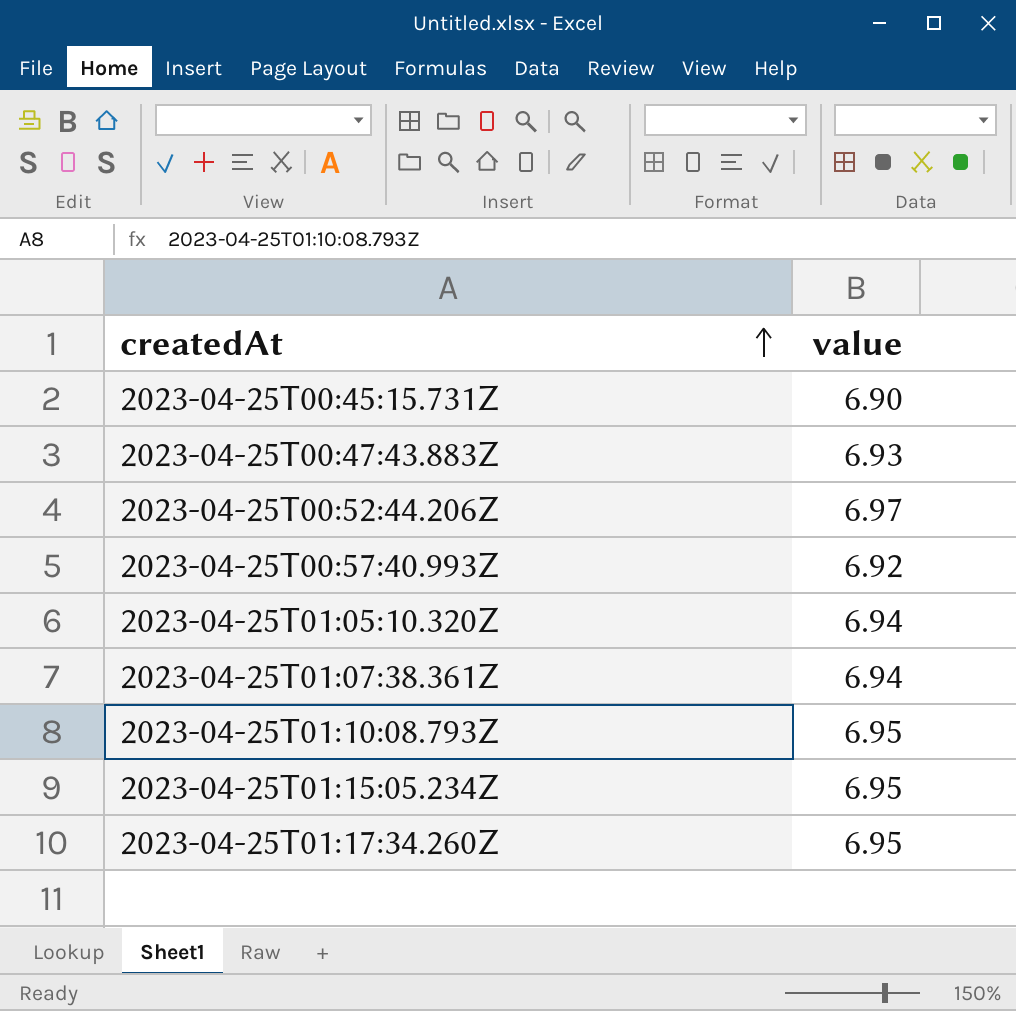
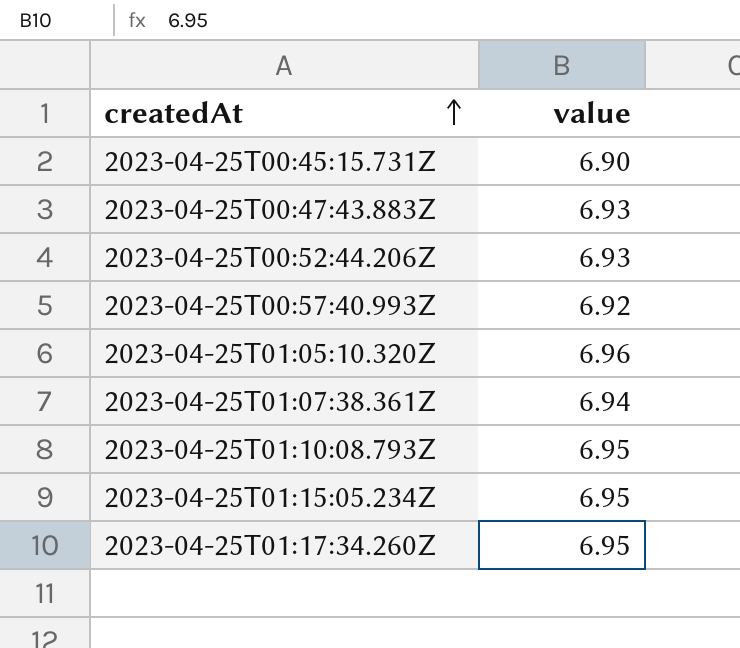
2023-04-25T00:52:44.206Z | value: 6.97 -> 6.93
2023-04-25T01:05:10.320Z | value: 6.94 -> 6.96

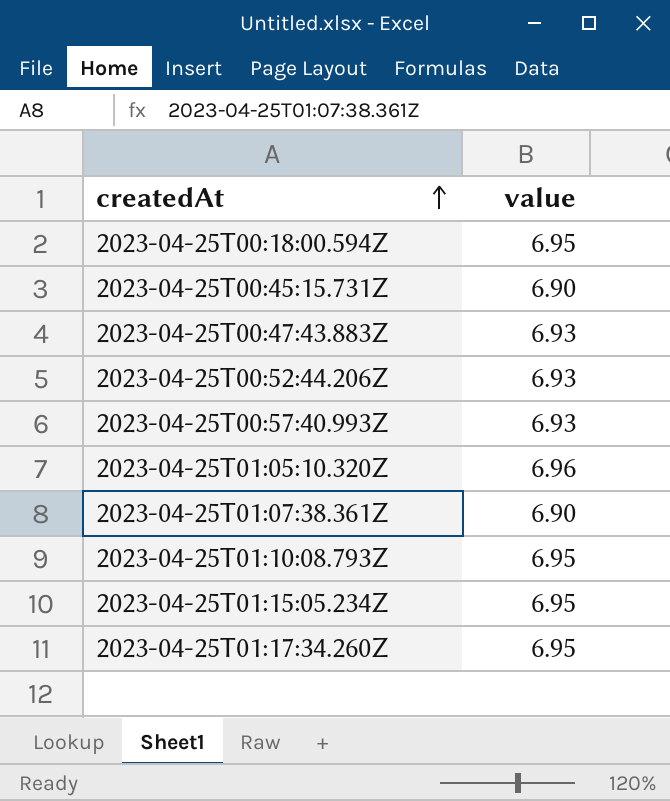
row 2023-04-25T00:18:00.594Z: none -> 6.95
2023-04-25T00:57:40.993Z | value: 6.92 -> 6.93
2023-04-25T01:07:38.361Z | value: 6.94 -> 6.90

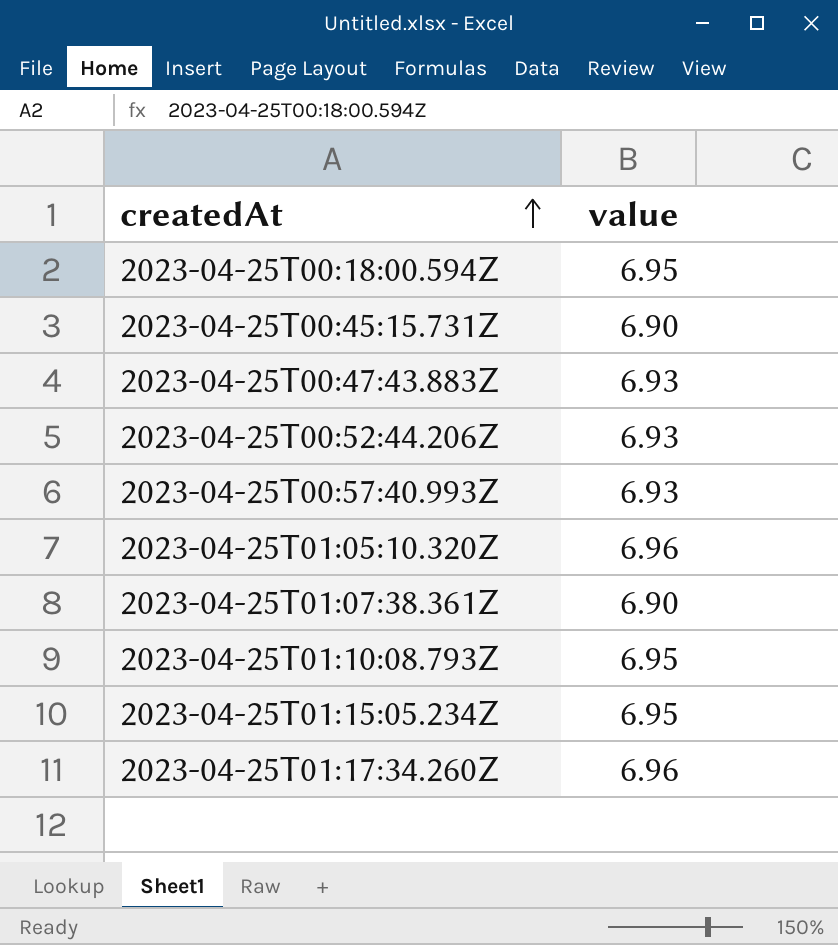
2023-04-25T01:17:34.260Z | value: 6.95 -> 6.96

